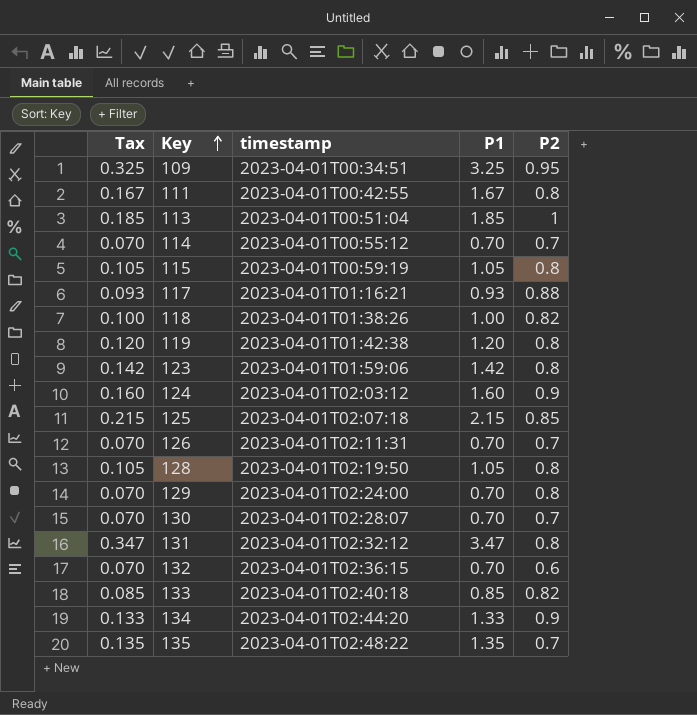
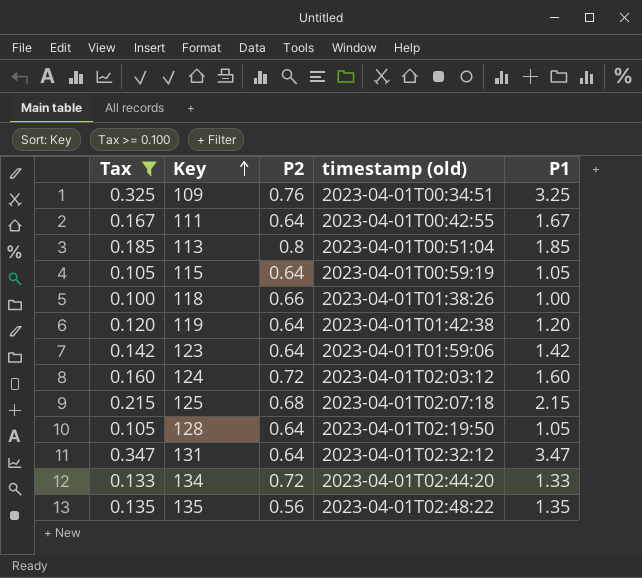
filter: none -> Tax >= 0.100
column P2 | position: 5 -> 3
column name: timestamp -> timestamp (old)
109 | P2: 0.95 -> 0.76
111 | P2: 0.8 -> 0.64
113 | P2: 1 -> 0.8
115 | P2: 0.8 -> 0.64
118 | P2: 0.82 -> 0.66
119 | P2: 0.8 -> 0.64
123 | P2: 0.8 -> 0.64
124 | P2: 0.9 -> 0.72
125 | P2: 0.85 -> 0.68
128 | P2: 0.8 -> 0.64
131 | P2: 0.8 -> 0.64
134 | P2: 0.9 -> 0.72
135 | P2: 0.7 -> 0.56

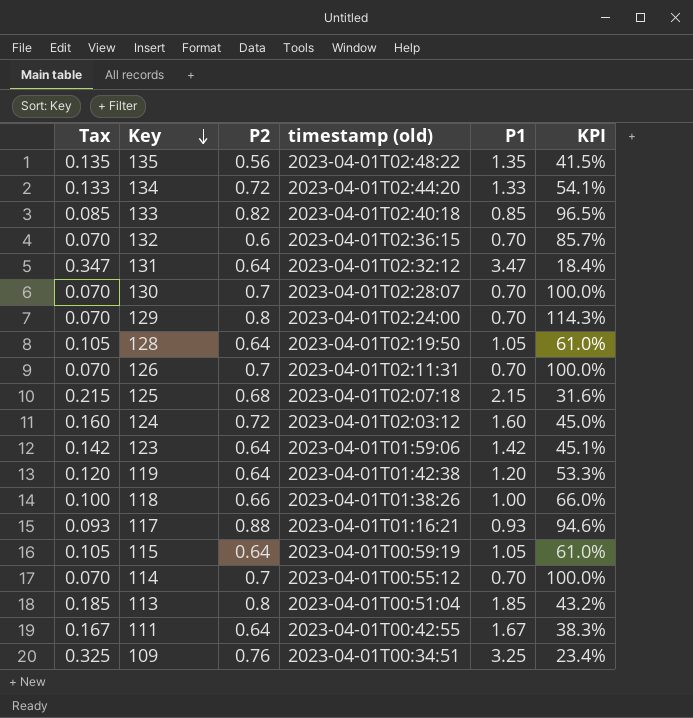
filter: Tax >= 0.100 -> none
row order: Key ascending -> Key descending
column KPI | formula: none -> [P2] / [P1]

